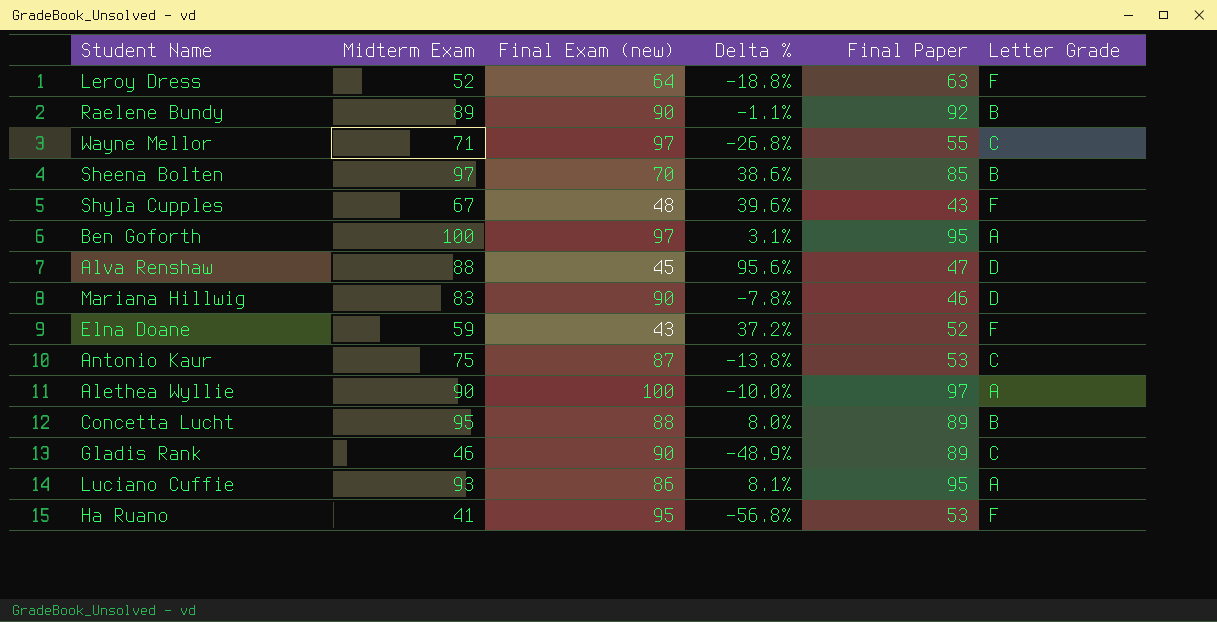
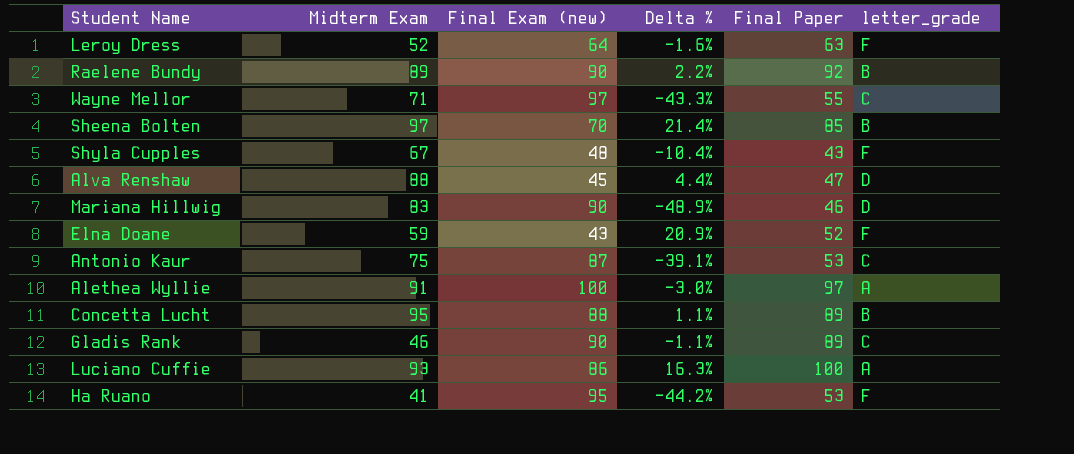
column Delta % | formula: ([Midterm Exam] - [Final Exam (new)]) / [Final Exam (new)] -> ([Final Paper] - [Final Exam (new)]) / [Final Exam (new)]
column name: Letter Grade -> letter_grade
row Ben Goforth: 100 | 97 | 3.1% | 95 | A -> none
Alethea Wyllie | Midterm Exam: 90 -> 91
Luciano Cuffie | Final Paper: 95 -> 100

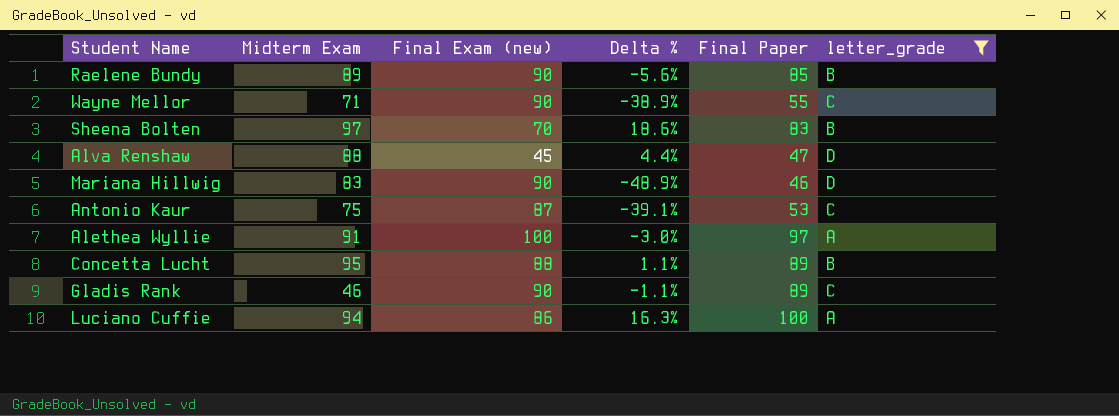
filter: none -> letter_grade != F
Raelene Bundy | Delta %: 2.2% -> -5.6%
Raelene Bundy | Final Paper: 92 -> 85
Wayne Mellor | Final Exam (new): 97 -> 90
Wayne Mellor | Delta %: -43.3% -> -38.9%
Sheena Bolten | Delta %: 21.4% -> 18.6%
Sheena Bolten | Final Paper: 85 -> 83
Luciano Cuffie | Midterm Exam: 93 -> 94

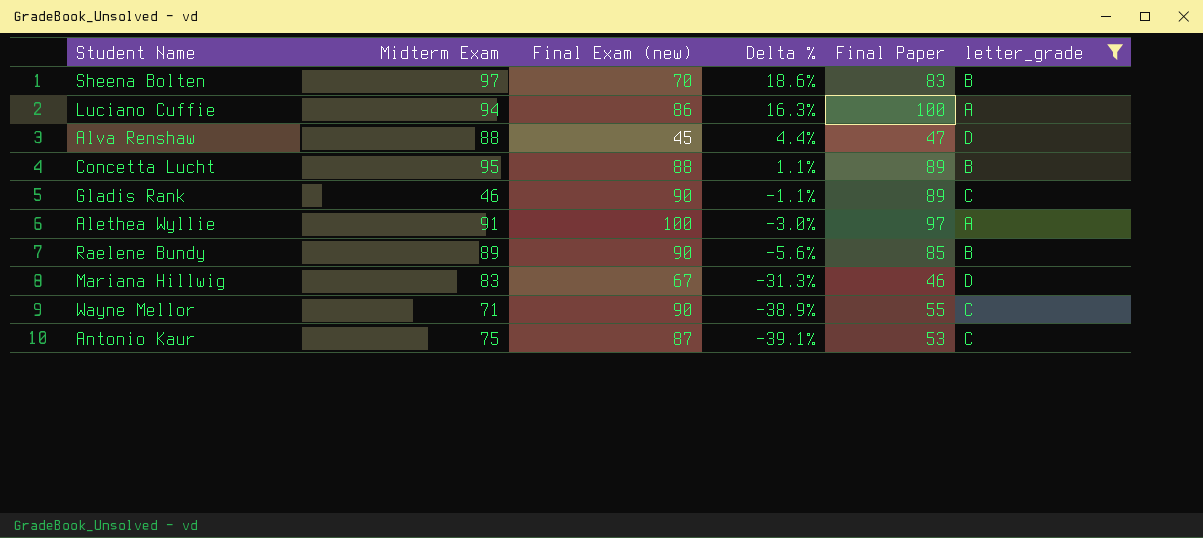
row order: none -> Delta % descending
Mariana Hillwig | Final Exam (new): 90 -> 67
Mariana Hillwig | Delta %: -48.9% -> -31.3%

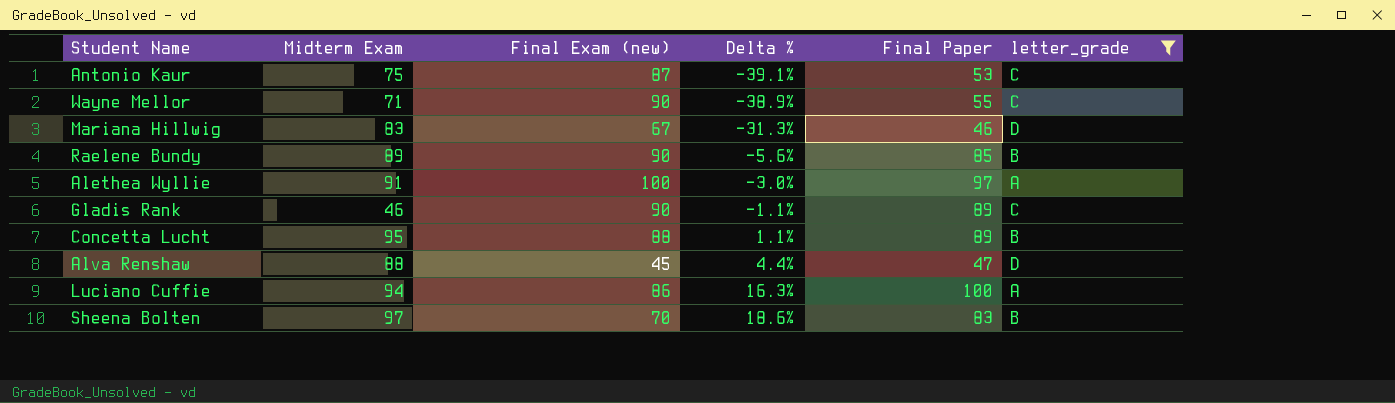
row order: Delta % descending -> Delta % ascending

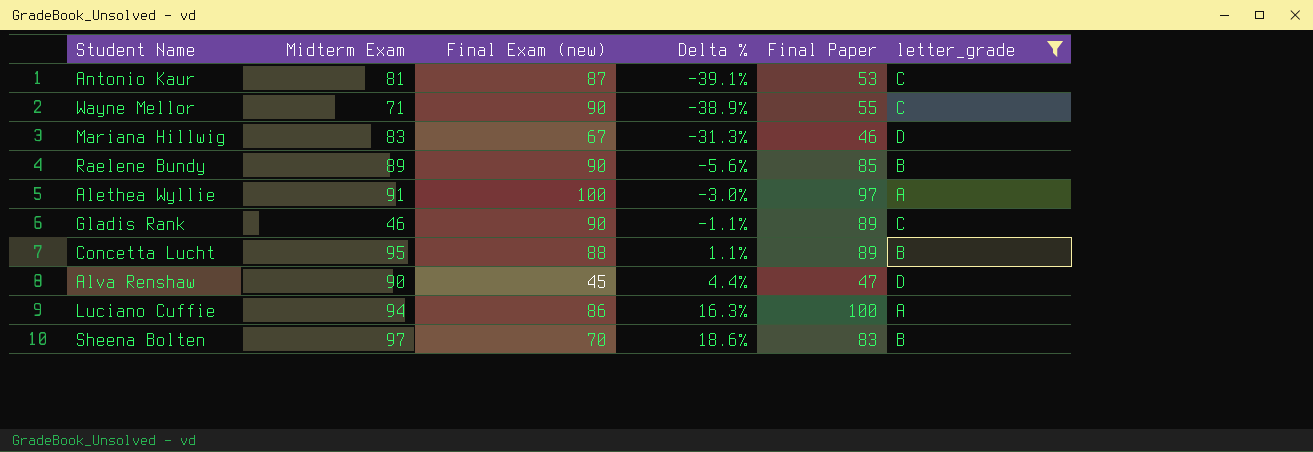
Antonio Kaur | Midterm Exam: 75 -> 81
Alva Renshaw | Midterm Exam: 88 -> 90

